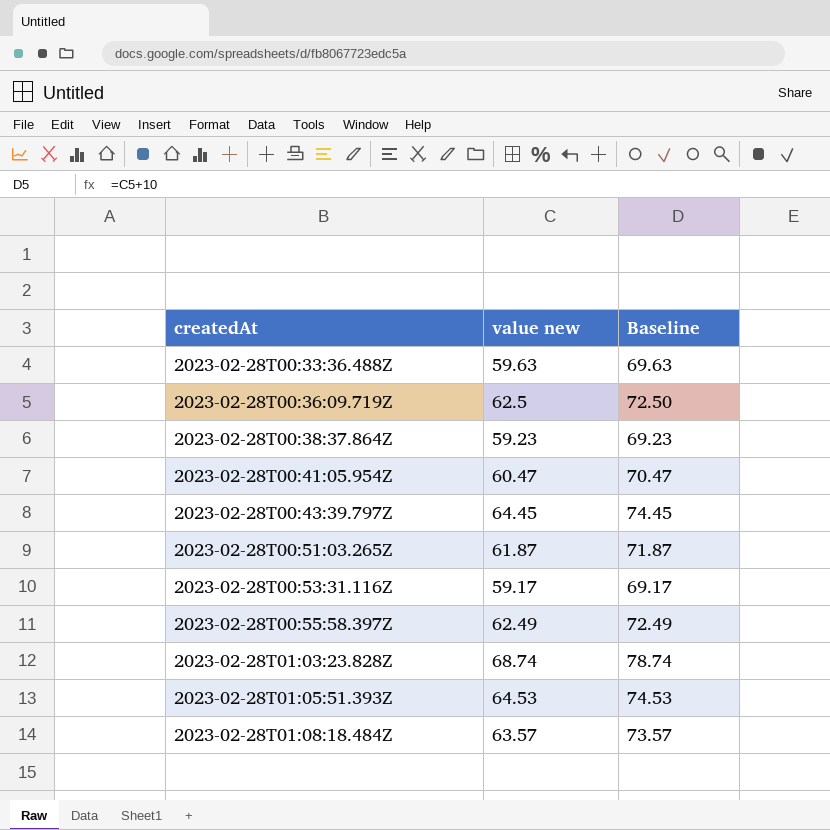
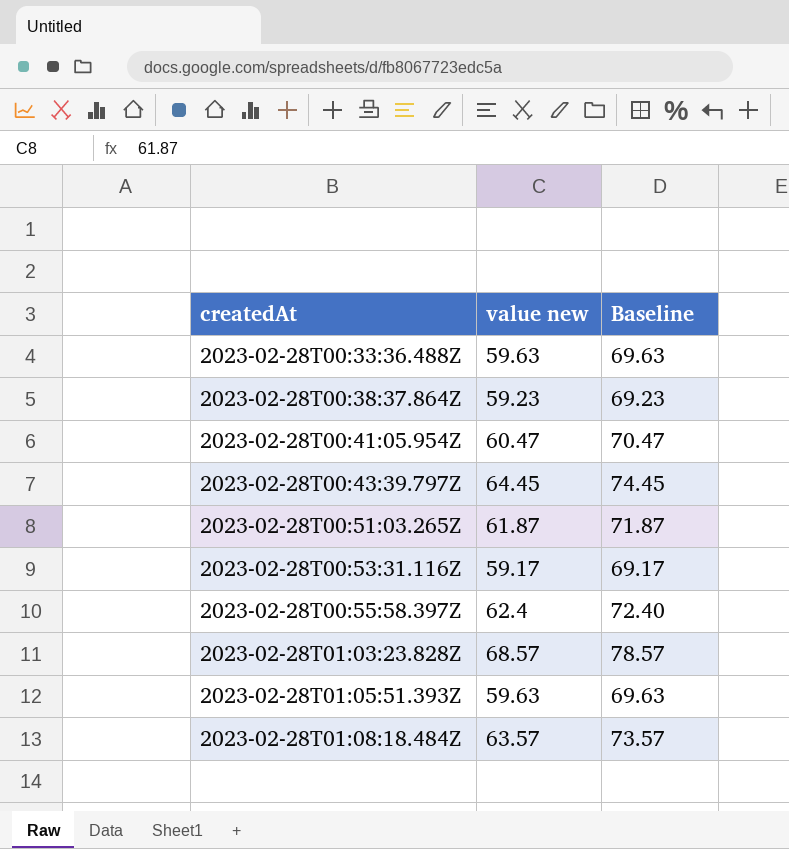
row 2023-02-28T00:36:09.719Z: 62.5 | 72.50 -> none
2023-02-28T00:55:58.397Z | value new: 62.49 -> 62.4
2023-02-28T00:55:58.397Z | Baseline: 72.49 -> 72.40
2023-02-28T01:03:23.828Z | value new: 68.74 -> 68.57
2023-02-28T01:03:23.828Z | Baseline: 78.74 -> 78.57
2023-02-28T01:05:51.393Z | value new: 64.53 -> 59.63
2023-02-28T01:05:51.393Z | Baseline: 74.53 -> 69.63

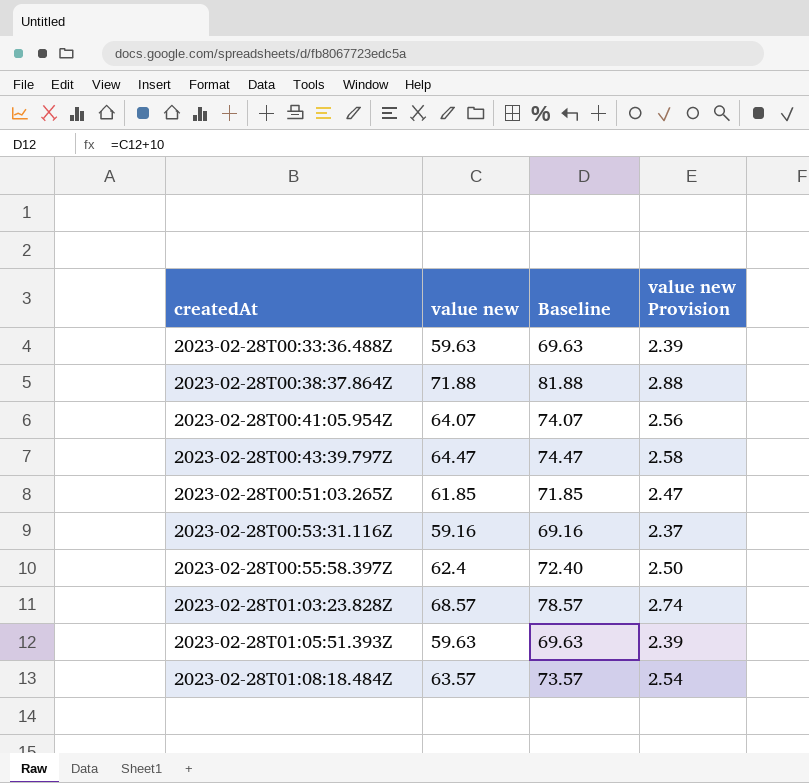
column value new Provision | formula: none -> [value new] * 0.04
2023-02-28T00:38:37.864Z | value new: 59.23 -> 71.88
2023-02-28T00:38:37.864Z | Baseline: 69.23 -> 81.88
2023-02-28T00:41:05.954Z | value new: 60.47 -> 64.07
2023-02-28T00:41:05.954Z | Baseline: 70.47 -> 74.07
2023-02-28T00:43:39.797Z | value new: 64.45 -> 64.47
2023-02-28T00:43:39.797Z | Baseline: 74.45 -> 74.47
2023-02-28T00:51:03.265Z | value new: 61.87 -> 61.85
2023-02-28T00:51:03.265Z | Baseline: 71.87 -> 71.85
2023-02-28T00:53:31.116Z | value new: 59.17 -> 59.16
2023-02-28T00:53:31.116Z | Baseline: 69.17 -> 69.16

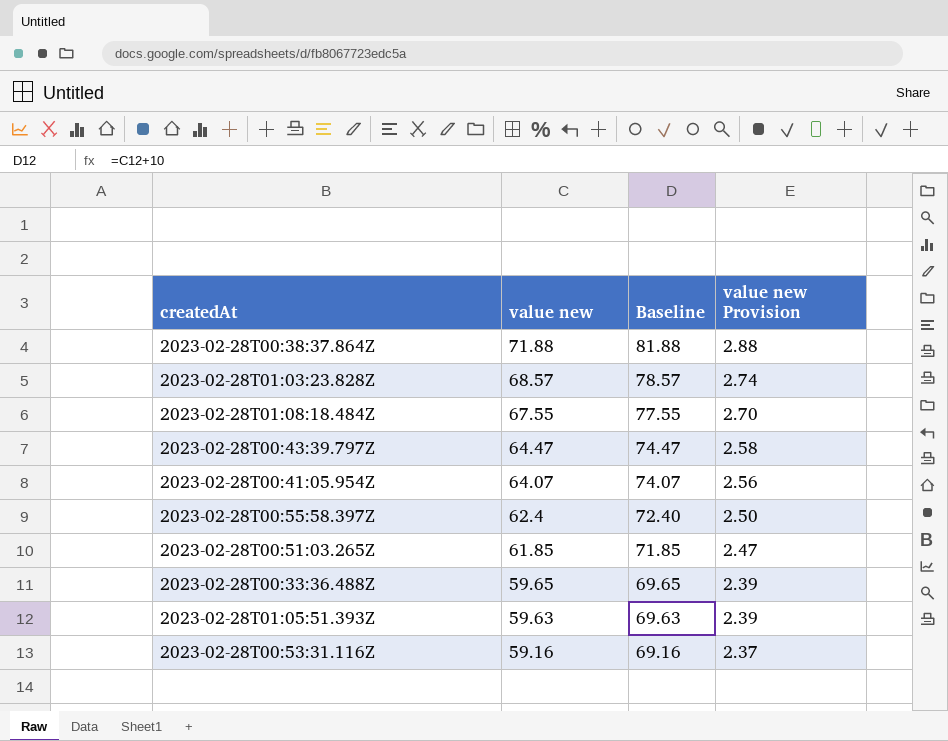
row order: createdAt ascending -> value new descending
2023-02-28T01:08:18.484Z | value new: 63.57 -> 67.55
2023-02-28T01:08:18.484Z | Baseline: 73.57 -> 77.55
2023-02-28T01:08:18.484Z | value new Provision: 2.54 -> 2.70
2023-02-28T00:33:36.488Z | value new: 59.63 -> 59.65
2023-02-28T00:33:36.488Z | Baseline: 69.63 -> 69.65

